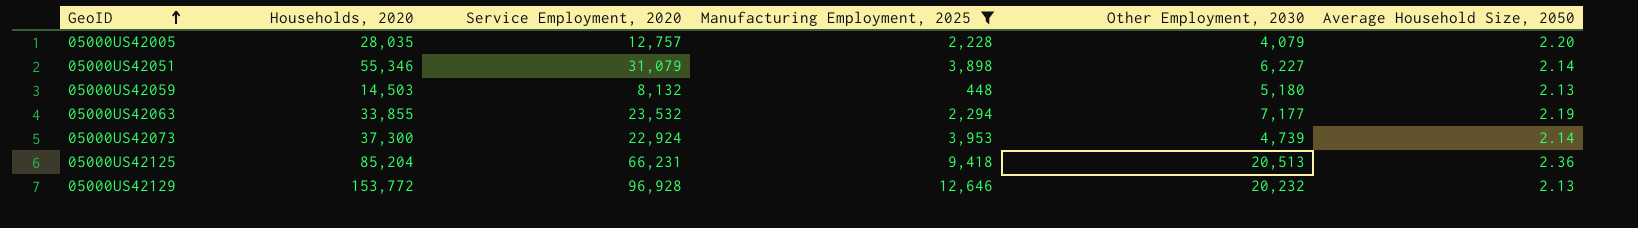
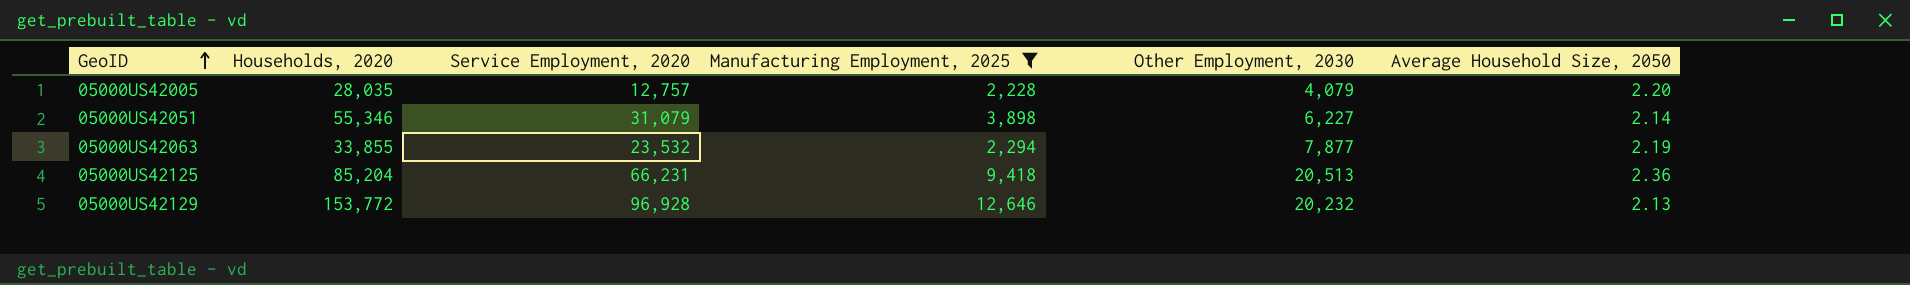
row 05000US42059: 14,503 | 8,132 | 448 | 5,180 | 2.13 -> none
row 05000US42073: 37,300 | 22,924 | 3,953 | 4,739 | 2.14 -> none
05000US42063 | Other Employment, 2030: 7,177 -> 7,877

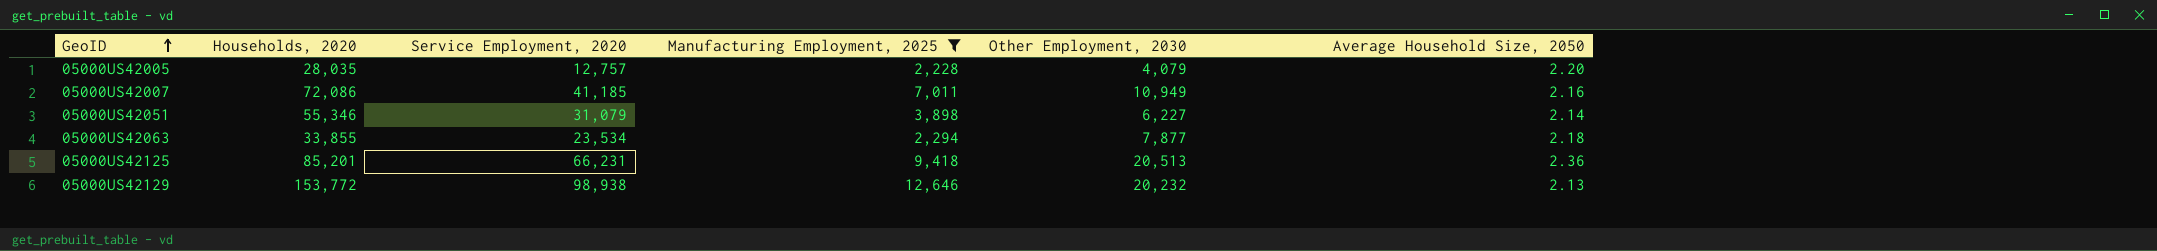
row 05000US42007: none -> 72,086 | 41,185 | 7,011 | 10,949 | 2.16
05000US42063 | Service Employment, 2020: 23,532 -> 23,534
05000US42063 | Average Household Size, 2050: 2.19 -> 2.18
05000US42125 | Households, 2020: 85,204 -> 85,201
05000US42129 | Service Employment, 2020: 96,928 -> 98,938

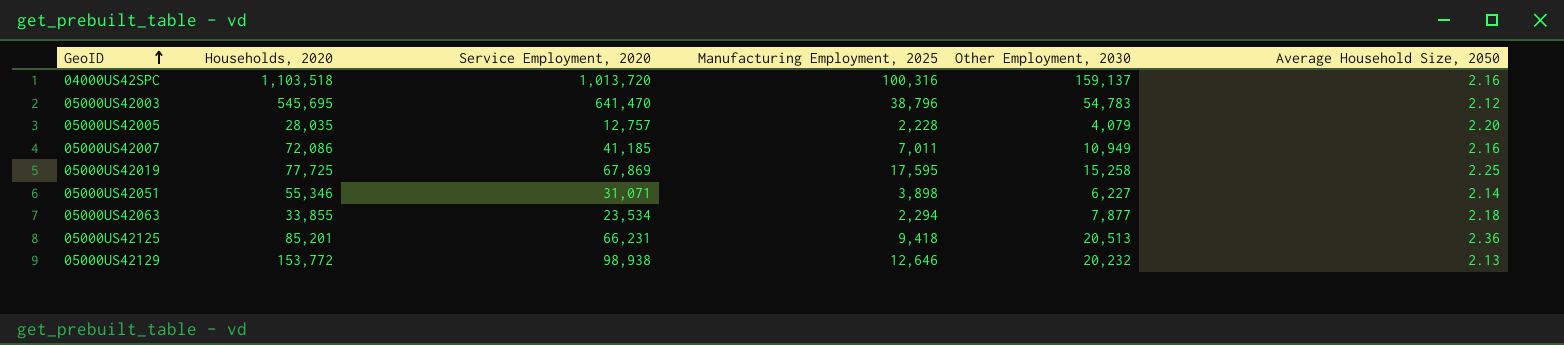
filter: Manufacturing Employment, 2025 <= 12,646 -> none
05000US42051 | Service Employment, 2020: 31,079 -> 31,071

